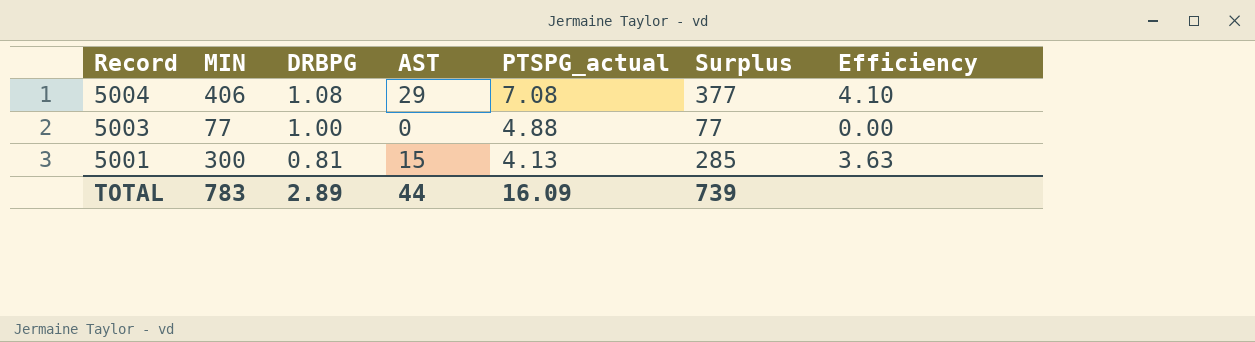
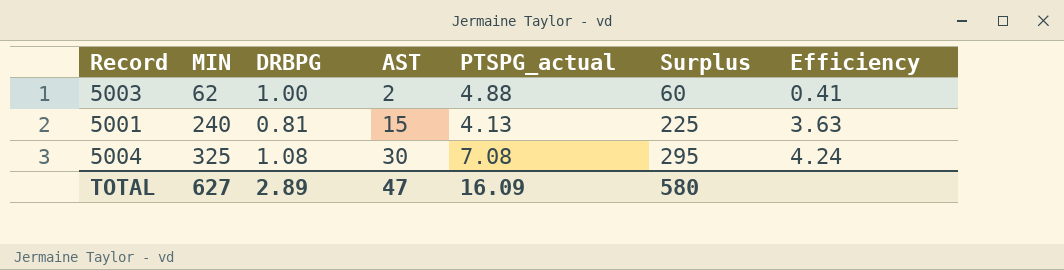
row order: Record descending -> MIN ascending
5003 | MIN: 77 -> 62
5003 | AST: 0 -> 2
5003 | Surplus: 77 -> 60
5003 | Efficiency: 0.00 -> 0.41
5001 | MIN: 300 -> 240
5001 | Surplus: 285 -> 225
5004 | MIN: 406 -> 325
5004 | AST: 29 -> 30
5004 | Surplus: 377 -> 295
5004 | Efficiency: 4.10 -> 4.24
TOTAL | MIN: 783 -> 627
TOTAL | AST: 44 -> 47
TOTAL | Surplus: 739 -> 580

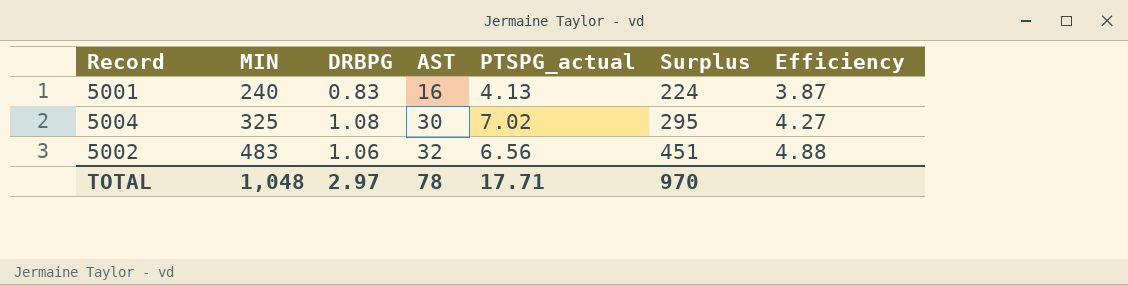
row 5003: 62 | 1.00 | 2 | 4.88 | 60 | 0.41 -> none
5001 | DRBPG: 0.81 -> 0.83
5001 | AST: 15 -> 16
5001 | Surplus: 225 -> 224
5001 | Efficiency: 3.63 -> 3.87
5004 | PTSPG_actual: 7.08 -> 7.02
5004 | Efficiency: 4.24 -> 4.27
row 5002: none -> 483 | 1.06 | 32 | 6.56 | 451 | 4.88
TOTAL | MIN: 627 -> 1,048
TOTAL | DRBPG: 2.89 -> 2.97
TOTAL | AST: 47 -> 78
TOTAL | PTSPG_actual: 16.09 -> 17.71
TOTAL | Surplus: 580 -> 970

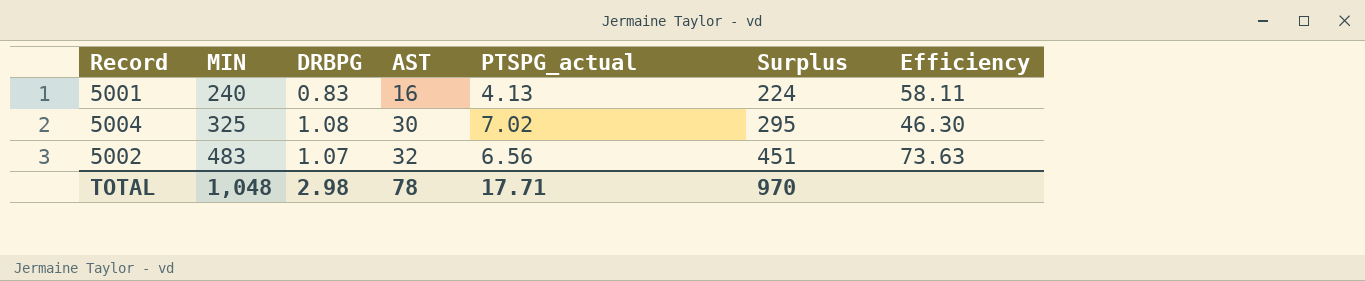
column Efficiency | formula: [AST] / [PTSPG_actual] -> [MIN] / [PTSPG_actual]
5002 | DRBPG: 1.06 -> 1.07
TOTAL | DRBPG: 2.97 -> 2.98

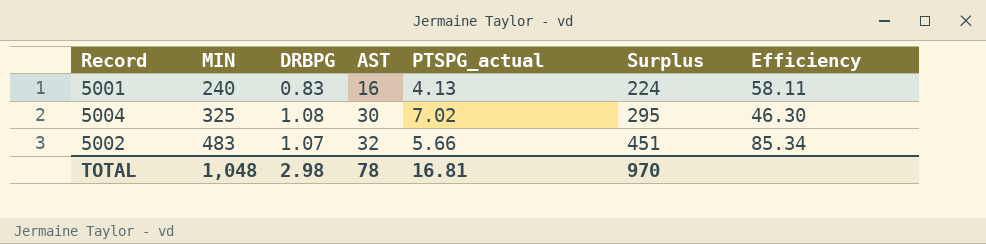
5002 | PTSPG_actual: 6.56 -> 5.66
5002 | Efficiency: 73.63 -> 85.34
TOTAL | PTSPG_actual: 17.71 -> 16.81

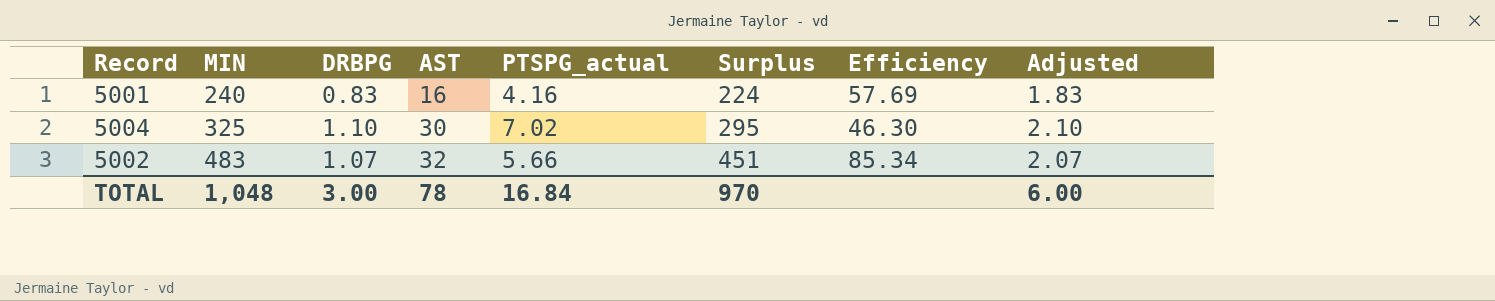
column Adjusted | formula: none -> [DRBPG] + 1
5001 | PTSPG_actual: 4.13 -> 4.16
5001 | Efficiency: 58.11 -> 57.69
5004 | DRBPG: 1.08 -> 1.10
TOTAL | DRBPG: 2.98 -> 3.00
TOTAL | PTSPG_actual: 16.81 -> 16.84

